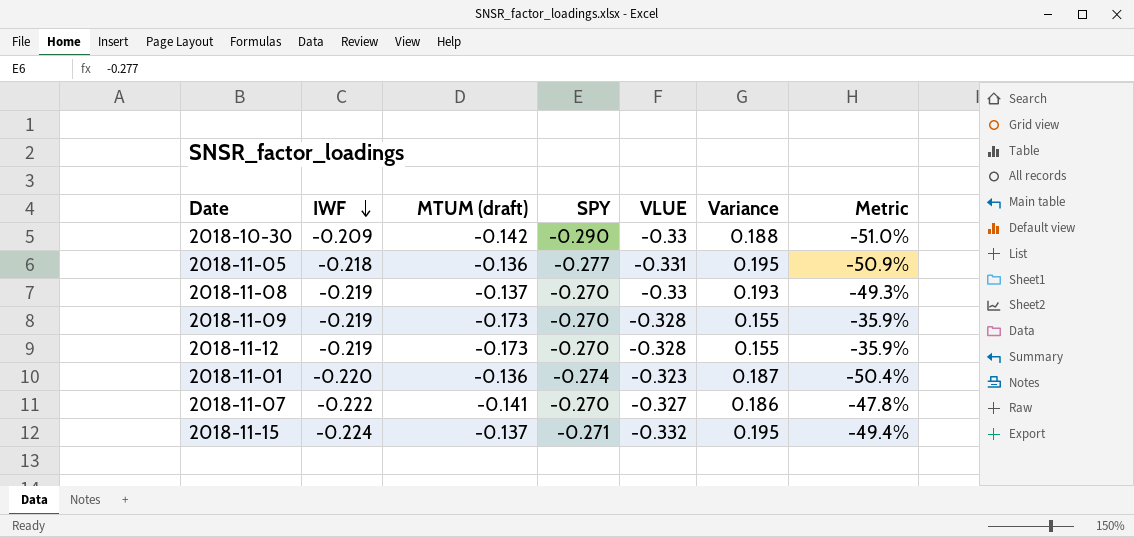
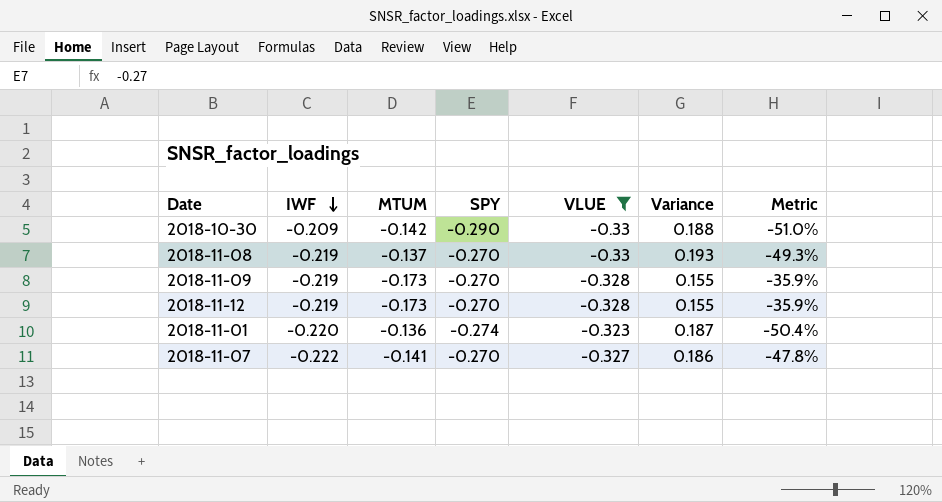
filter: none -> VLUE >= -0.33
column name: MTUM (draft) -> MTUM

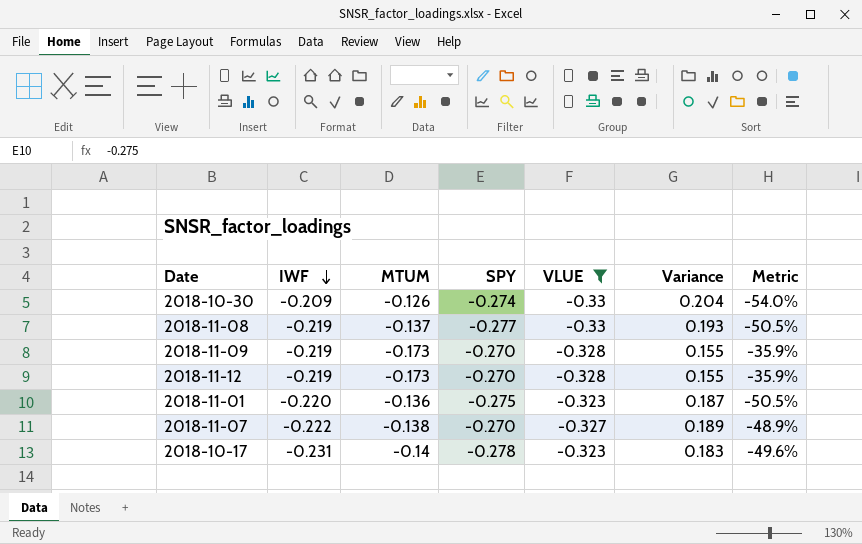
2018-10-30 | MTUM: -0.142 -> -0.126
2018-10-30 | SPY: -0.290 -> -0.274
2018-10-30 | Variance: 0.188 -> 0.204
2018-10-30 | Metric: -51.0% -> -54.0%
2018-11-08 | SPY: -0.270 -> -0.277
2018-11-08 | Metric: -49.3% -> -50.5%
2018-11-01 | SPY: -0.274 -> -0.275
2018-11-01 | Metric: -50.4% -> -50.5%
2018-11-07 | MTUM: -0.141 -> -0.138
2018-11-07 | Variance: 0.186 -> 0.189
2018-11-07 | Metric: -47.8% -> -48.9%
row 2018-10-17: none -> -0.231 | -0.14 | -0.278 | -0.323 | 0.183 | -49.6%

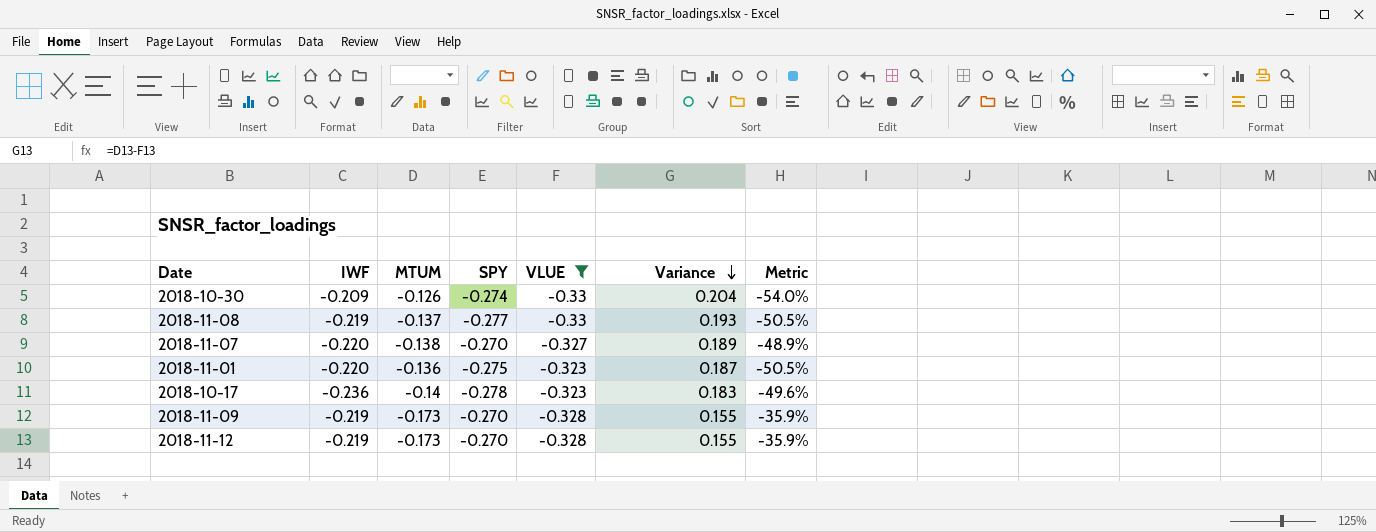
row order: IWF descending -> Variance descending
2018-11-07 | IWF: -0.222 -> -0.220
2018-10-17 | IWF: -0.231 -> -0.236

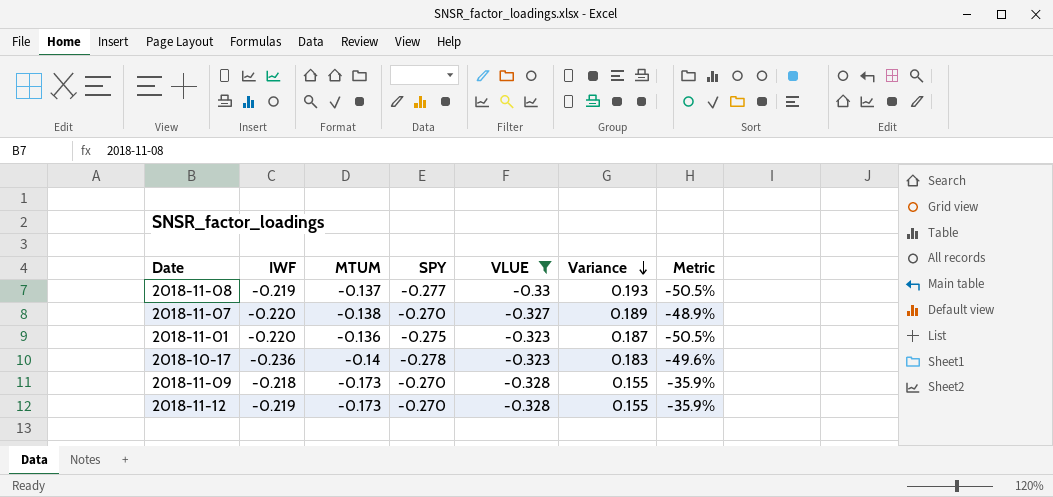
row 2018-10-30: -0.209 | -0.126 | -0.274 | -0.33 | 0.204 | -54.0% -> none
2018-11-09 | IWF: -0.219 -> -0.218

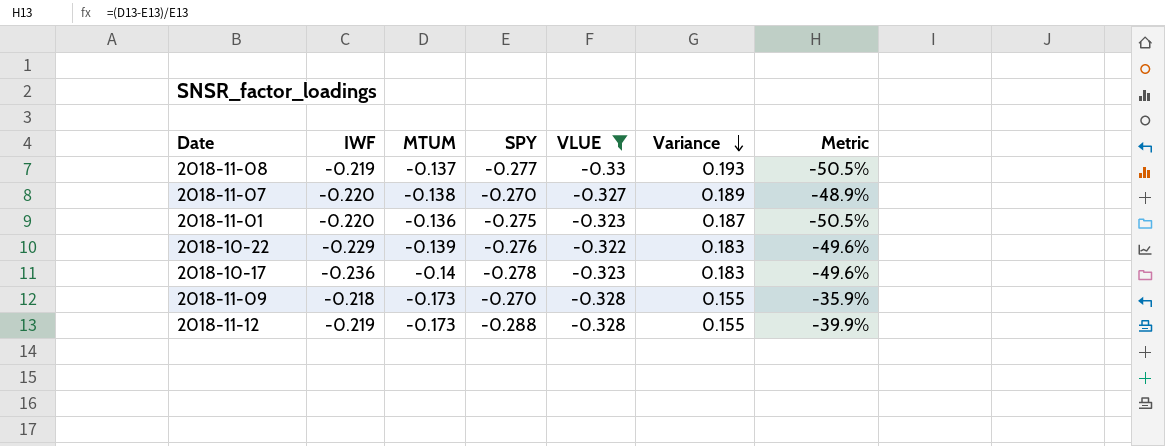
row 2018-10-22: none -> -0.229 | -0.139 | -0.276 | -0.322 | 0.183 | -49.6%
2018-11-12 | SPY: -0.270 -> -0.288
2018-11-12 | Metric: -35.9% -> -39.9%

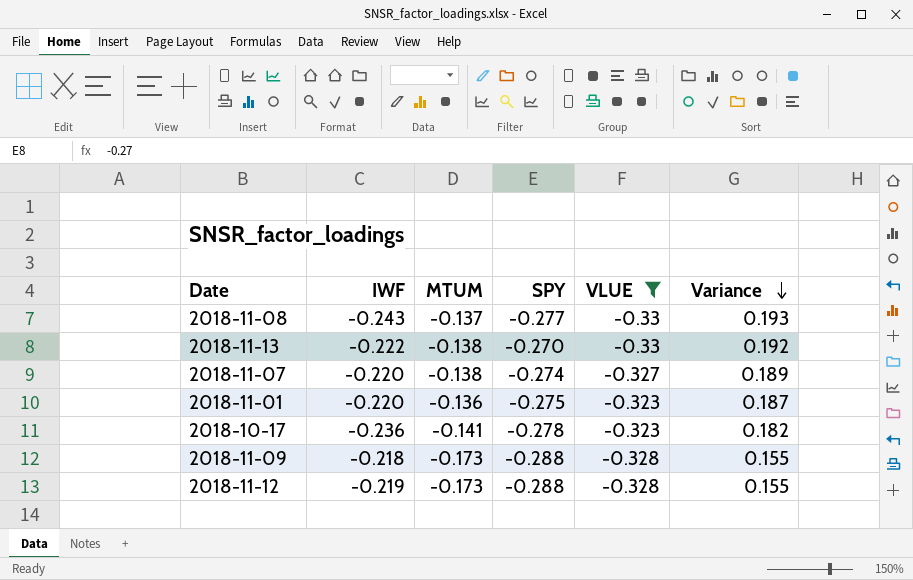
column Metric | formula: ([MTUM] - [SPY]) / [SPY] -> none
row 2018-10-22: -0.229 | -0.139 | -0.276 | -0.322 | 0.183 | -49.6% -> none
2018-11-08 | IWF: -0.219 -> -0.243
row 2018-11-13: none -> -0.222 | -0.138 | -0.270 | -0.33 | 0.192
2018-11-07 | SPY: -0.270 -> -0.274
2018-10-17 | MTUM: -0.14 -> -0.141
2018-10-17 | Variance: 0.183 -> 0.182
2018-11-09 | SPY: -0.270 -> -0.288

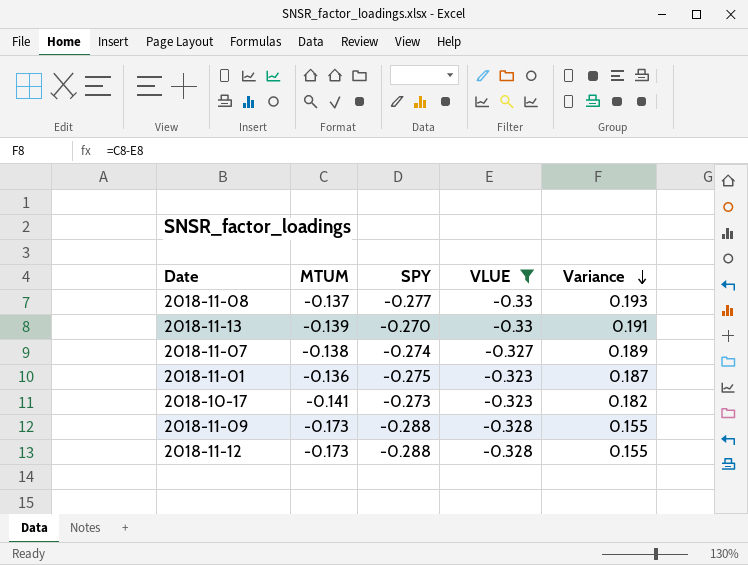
column IWF | position: 2 -> none
2018-11-13 | MTUM: -0.138 -> -0.139
2018-11-13 | Variance: 0.192 -> 0.191
2018-10-17 | SPY: -0.278 -> -0.273

